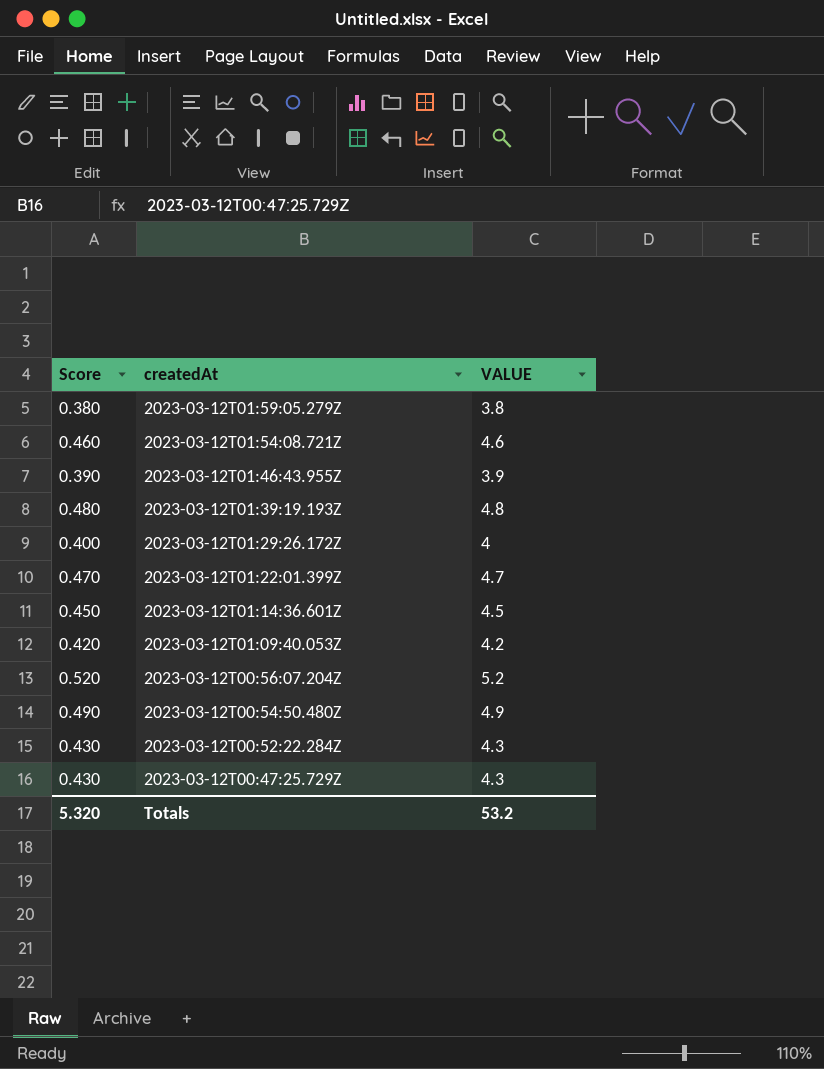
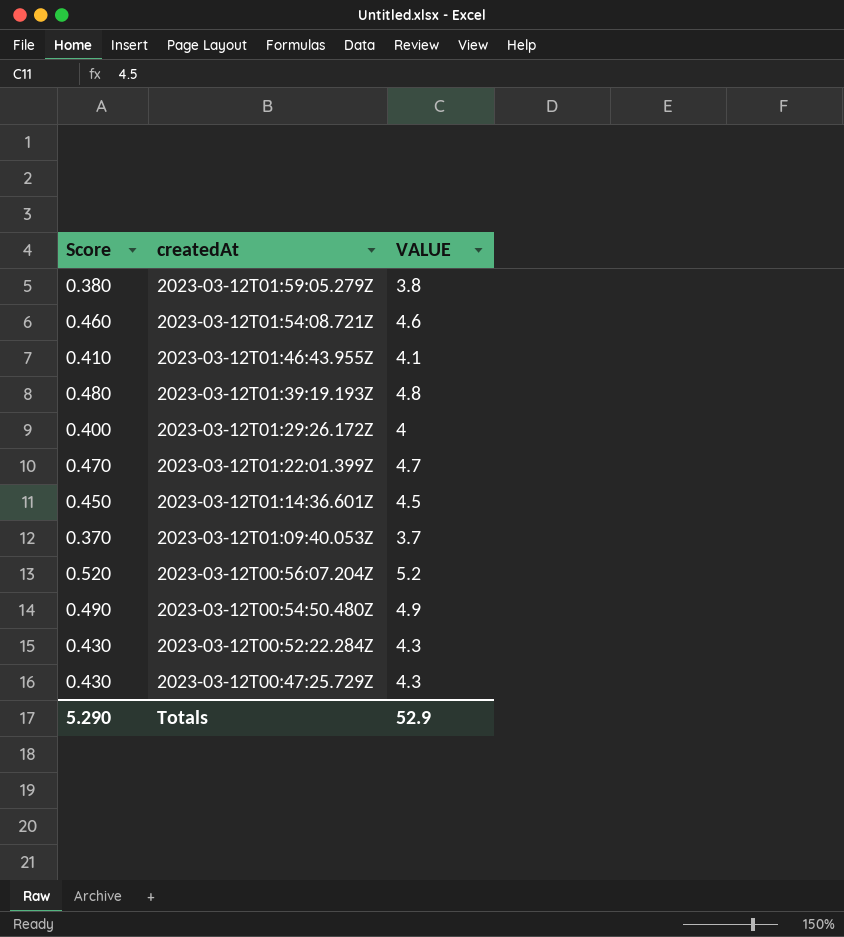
2023-03-12T01:46:43.955Z | Score: 0.390 -> 0.410
2023-03-12T01:46:43.955Z | VALUE: 3.9 -> 4.1
2023-03-12T01:09:40.053Z | Score: 0.420 -> 0.370
2023-03-12T01:09:40.053Z | VALUE: 4.2 -> 3.7
Totals | Score: 5.320 -> 5.290
Totals | VALUE: 53.2 -> 52.9

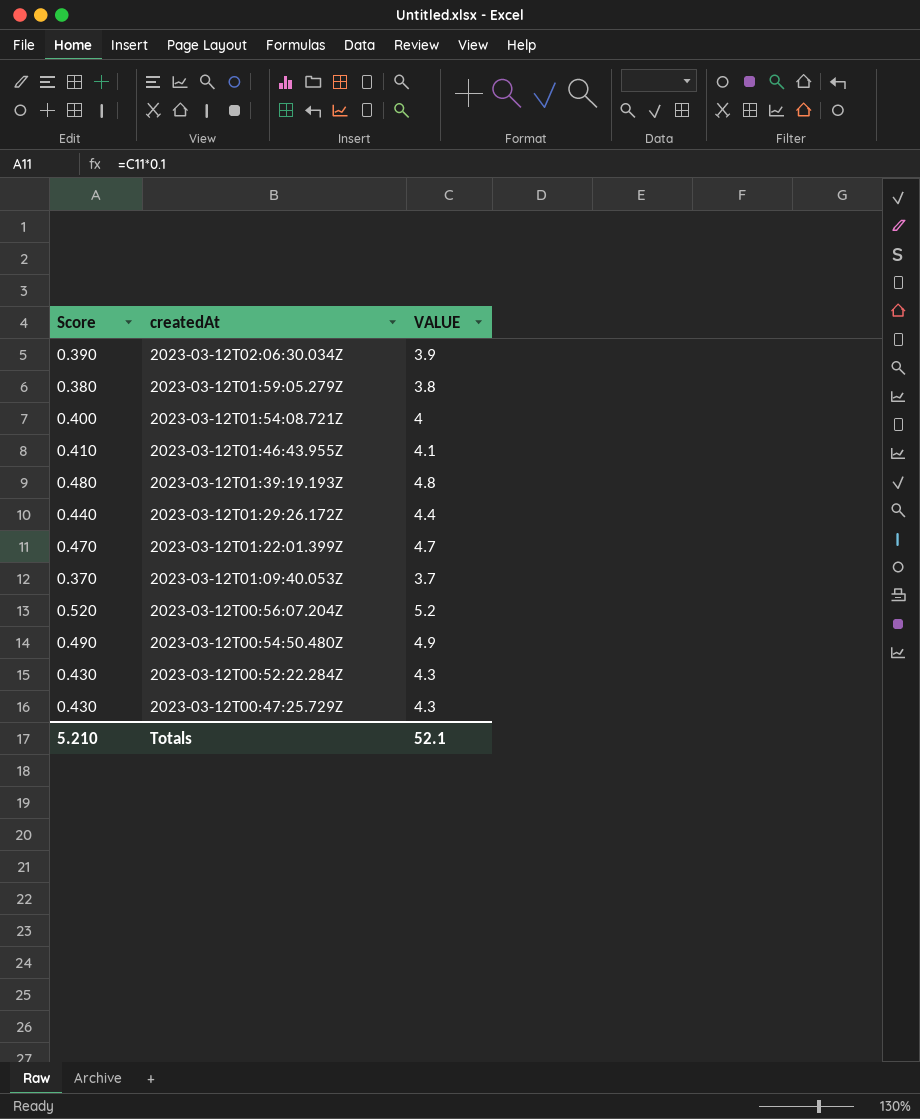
row 2023-03-12T01:14:36.601Z: 0.450 | 4.5 -> none
row 2023-03-12T02:06:30.034Z: none -> 0.390 | 3.9
2023-03-12T01:54:08.721Z | Score: 0.460 -> 0.400
2023-03-12T01:54:08.721Z | VALUE: 4.6 -> 4
2023-03-12T01:29:26.172Z | Score: 0.400 -> 0.440
2023-03-12T01:29:26.172Z | VALUE: 4 -> 4.4
Totals | Score: 5.290 -> 5.210
Totals | VALUE: 52.9 -> 52.1

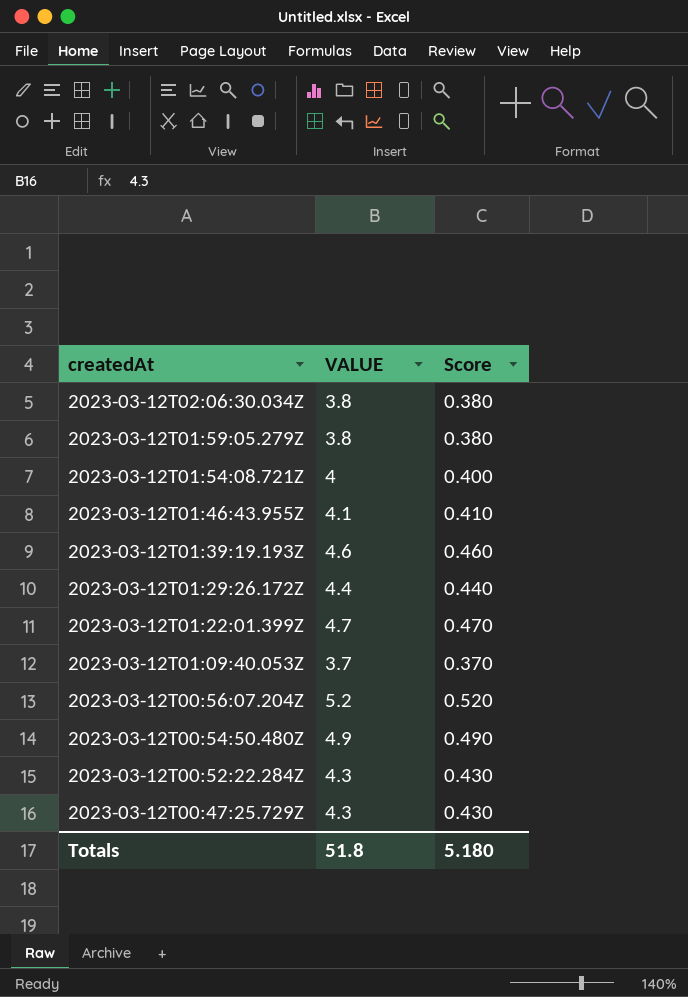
column Score | position: 1 -> 3
2023-03-12T02:06:30.034Z | VALUE: 3.9 -> 3.8
2023-03-12T02:06:30.034Z | Score: 0.390 -> 0.380
2023-03-12T01:39:19.193Z | VALUE: 4.8 -> 4.6
2023-03-12T01:39:19.193Z | Score: 0.480 -> 0.460
Totals | VALUE: 52.1 -> 51.8
Totals | Score: 5.210 -> 5.180

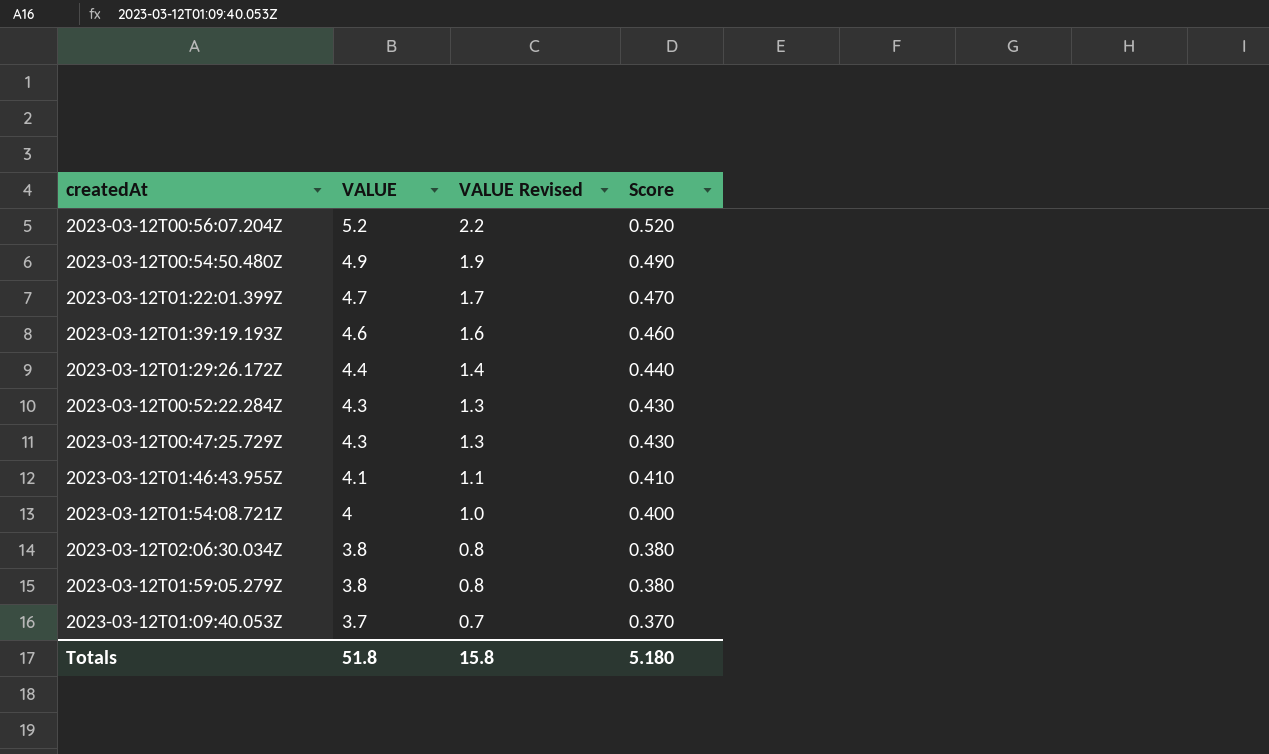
row order: createdAt descending -> VALUE descending
column VALUE Revised | formula: none -> [VALUE] - 3

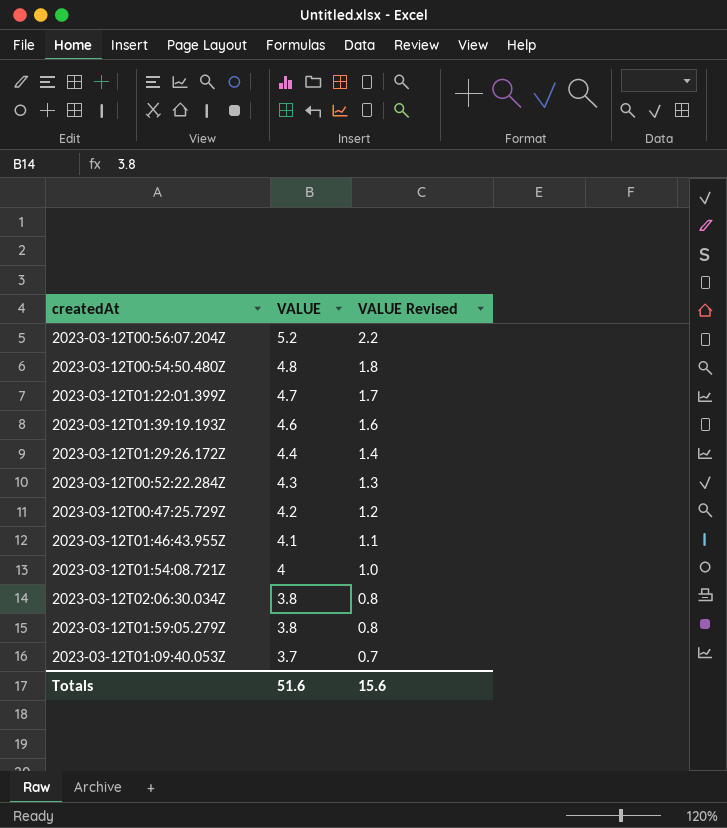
column Score | formula: [VALUE] * 0.1 -> none
2023-03-12T00:54:50.480Z | VALUE: 4.9 -> 4.8
2023-03-12T00:54:50.480Z | VALUE Revised: 1.9 -> 1.8
2023-03-12T00:47:25.729Z | VALUE: 4.3 -> 4.2
2023-03-12T00:47:25.729Z | VALUE Revised: 1.3 -> 1.2
Totals | VALUE: 51.8 -> 51.6
Totals | VALUE Revised: 15.8 -> 15.6

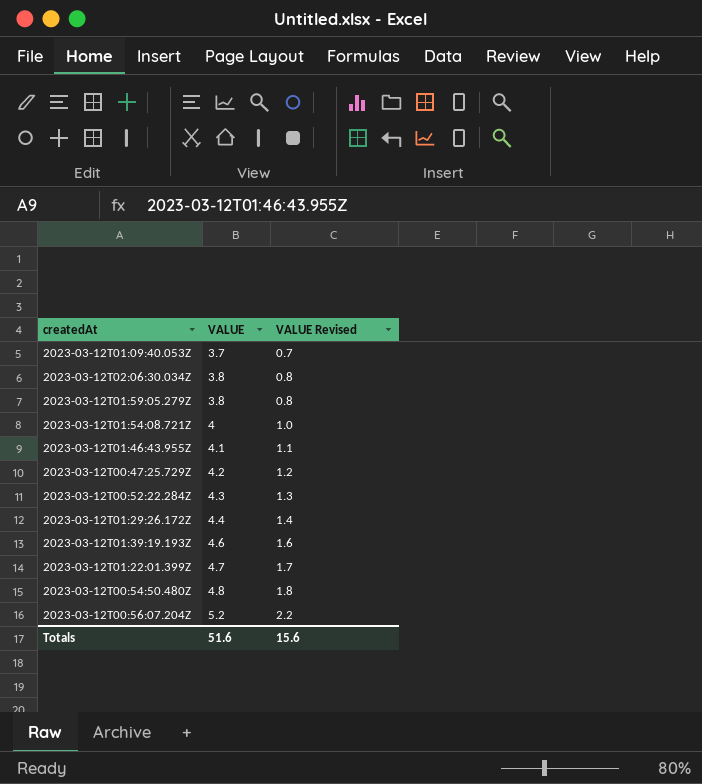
row order: VALUE descending -> VALUE ascending

